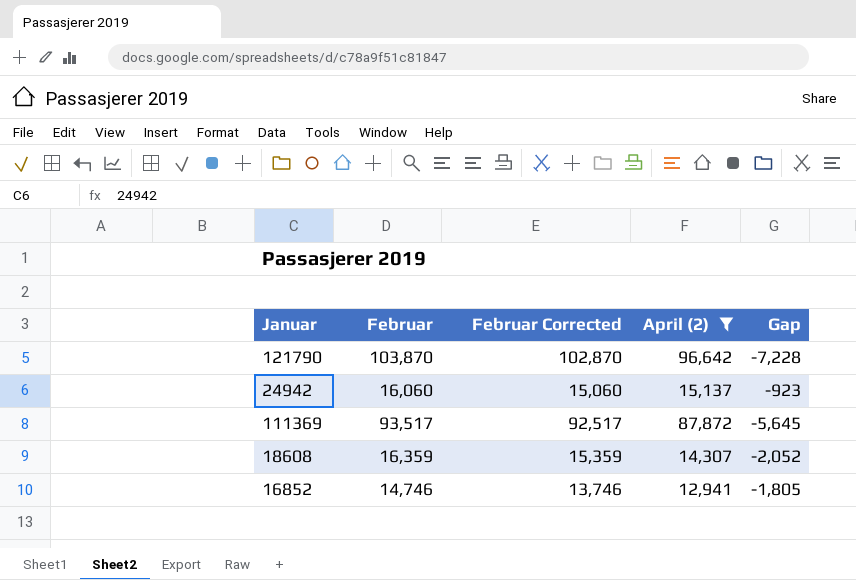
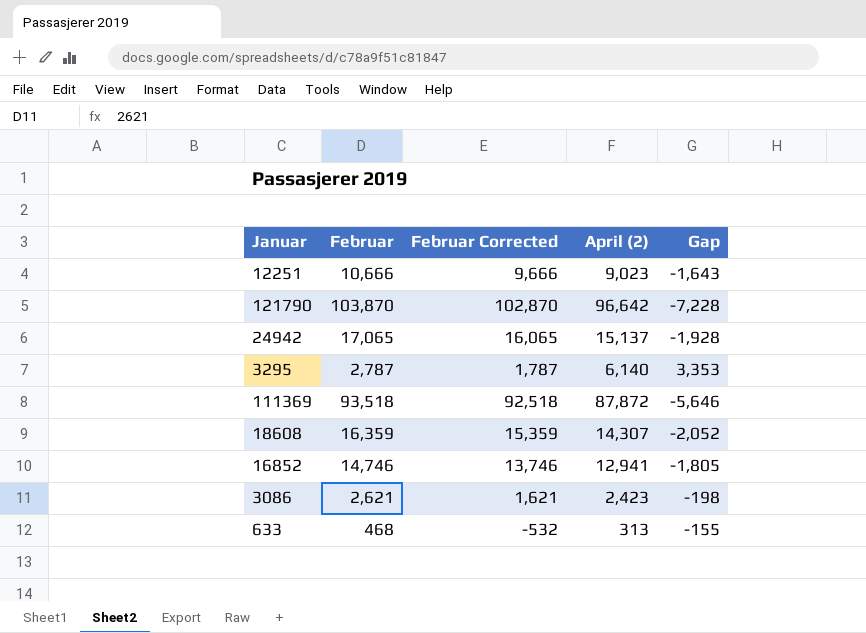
filter: April (2) >= 12,941 -> none
24942 | Februar: 16,060 -> 17,065
24942 | Februar Corrected: 15,060 -> 16,065
24942 | Gap: -923 -> -1,928
111369 | Februar: 93,517 -> 93,518
111369 | Februar Corrected: 92,517 -> 92,518
111369 | Gap: -5,645 -> -5,646

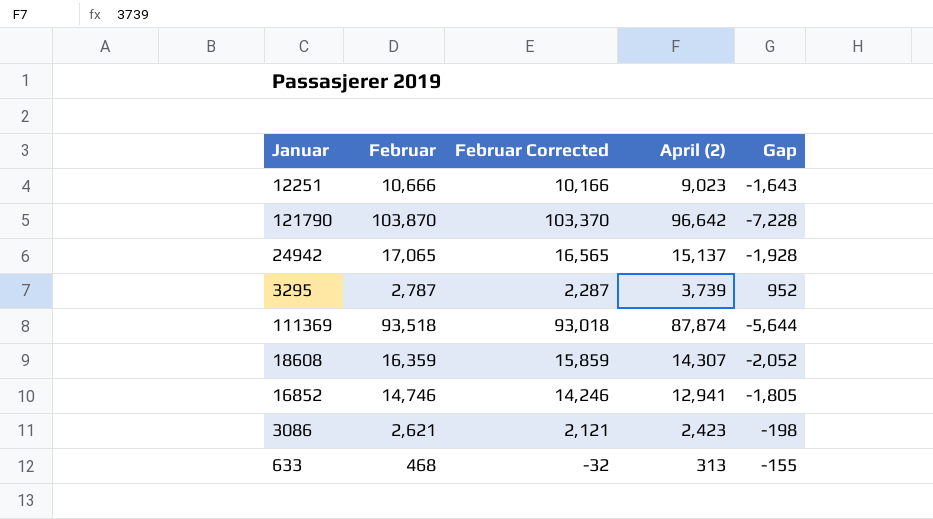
column Februar Corrected | formula: [Februar] - 1000 -> [Februar] - 500
3295 | April (2): 6,140 -> 3,739
3295 | Gap: 3,353 -> 952
111369 | April (2): 87,872 -> 87,874
111369 | Gap: -5,646 -> -5,644

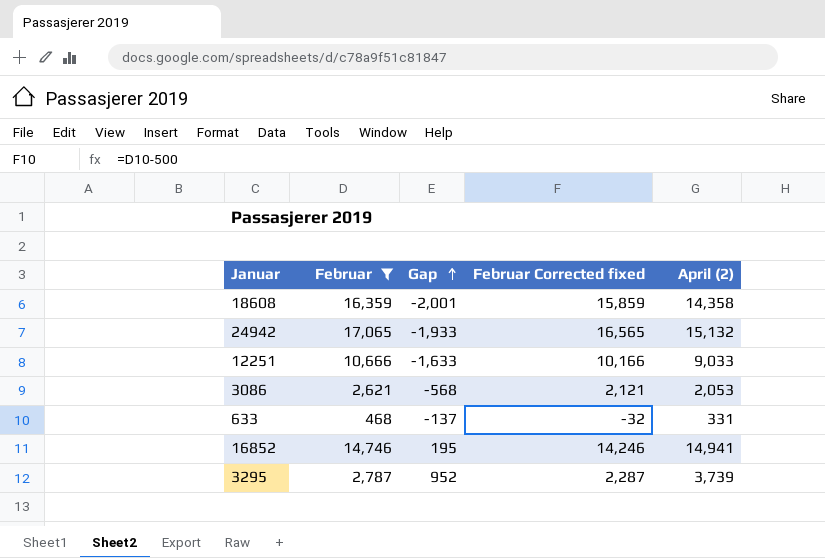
filter: none -> Februar <= 17,065
row order: none -> Gap ascending
column Gap | position: 5 -> 3
column name: Februar Corrected -> Februar Corrected fixed
18608 | Gap: -2,052 -> -2,001
18608 | April (2): 14,307 -> 14,358
24942 | Gap: -1,928 -> -1,933
24942 | April (2): 15,137 -> 15,132
12251 | Gap: -1,643 -> -1,633
12251 | April (2): 9,023 -> 9,033
3086 | Gap: -198 -> -568
3086 | April (2): 2,423 -> 2,053
633 | Gap: -155 -> -137
633 | April (2): 313 -> 331
16852 | Gap: -1,805 -> 195
16852 | April (2): 12,941 -> 14,941

